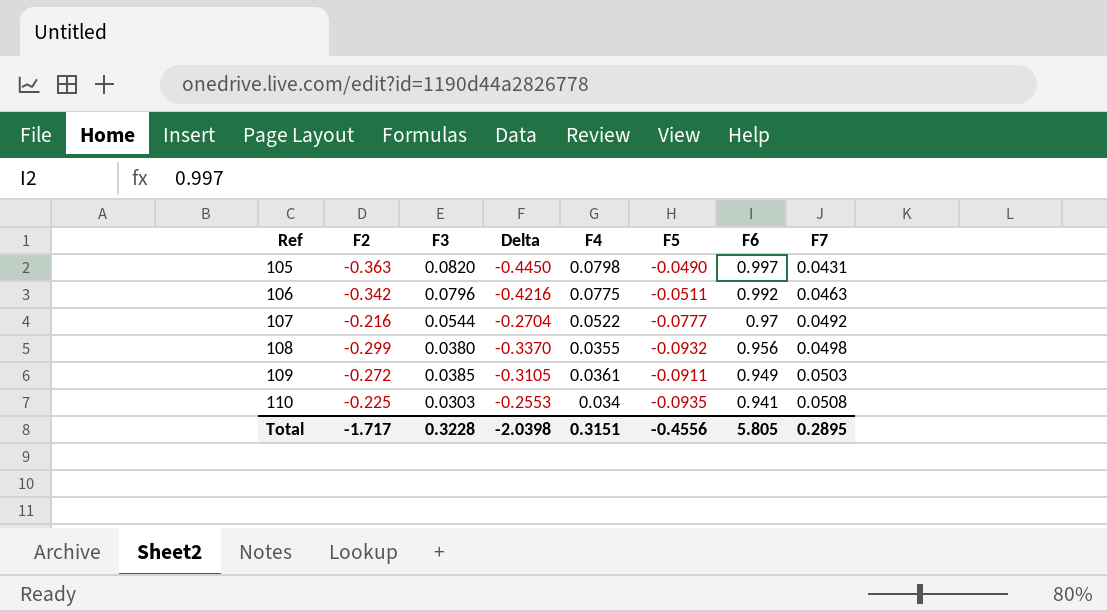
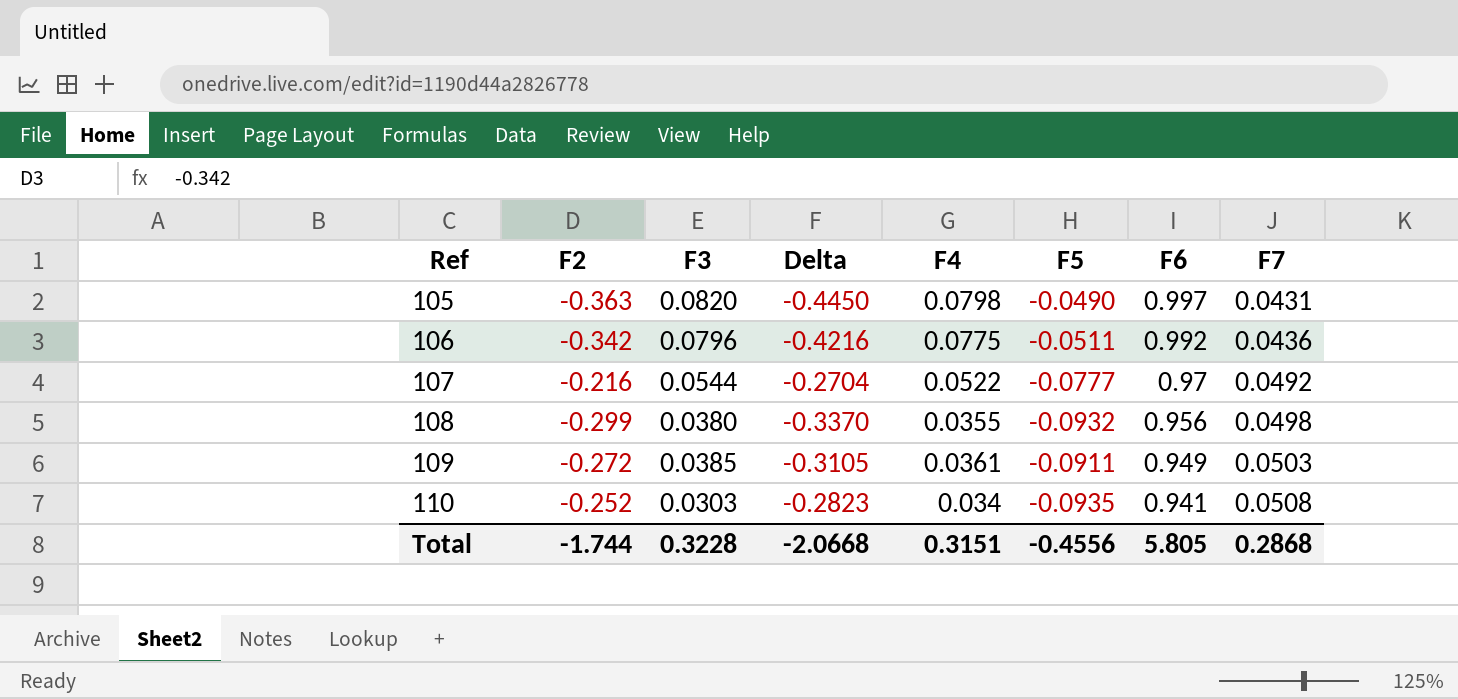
106 | F7: 0.0463 -> 0.0436
110 | F2: -0.225 -> -0.252
110 | Delta: -0.2553 -> -0.2823
Total | F2: -1.717 -> -1.744
Total | Delta: -2.0398 -> -2.0668
Total | F7: 0.2895 -> 0.2868

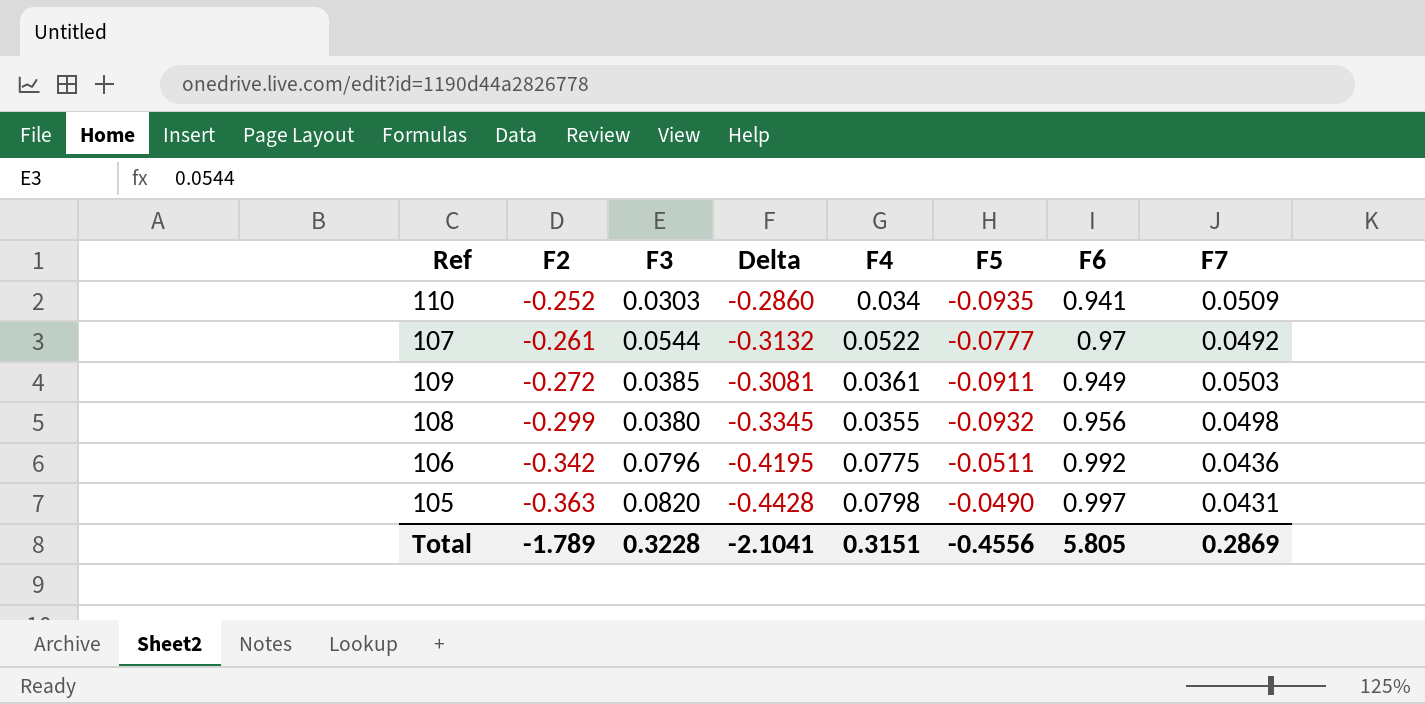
row order: Ref ascending -> F2 descending
column Delta | formula: [F2] - [F3] -> [F2] - [F4]
110 | F7: 0.0508 -> 0.0509
107 | F2: -0.216 -> -0.261
Total | F2: -1.744 -> -1.789
Total | Delta: -2.0668 -> -2.1041
Total | F7: 0.2868 -> 0.2869

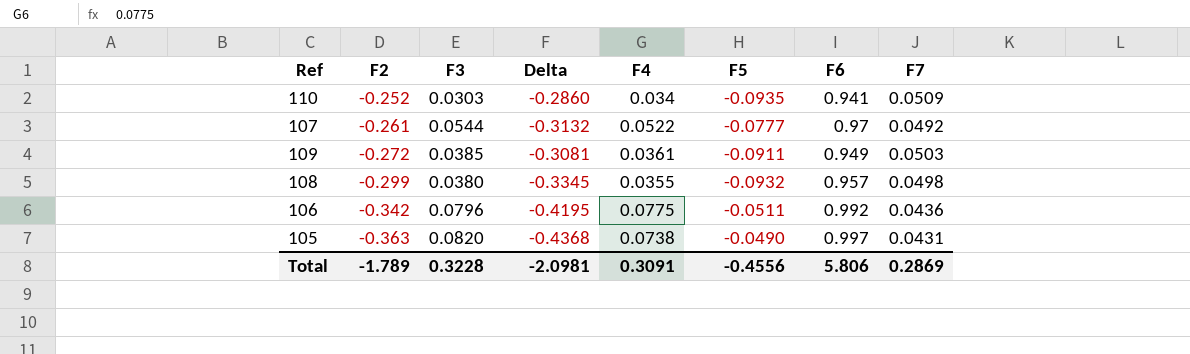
108 | F6: 0.956 -> 0.957
105 | Delta: -0.4428 -> -0.4368
105 | F4: 0.0798 -> 0.0738
Total | Delta: -2.1041 -> -2.0981
Total | F4: 0.3151 -> 0.3091
Total | F6: 5.805 -> 5.806

